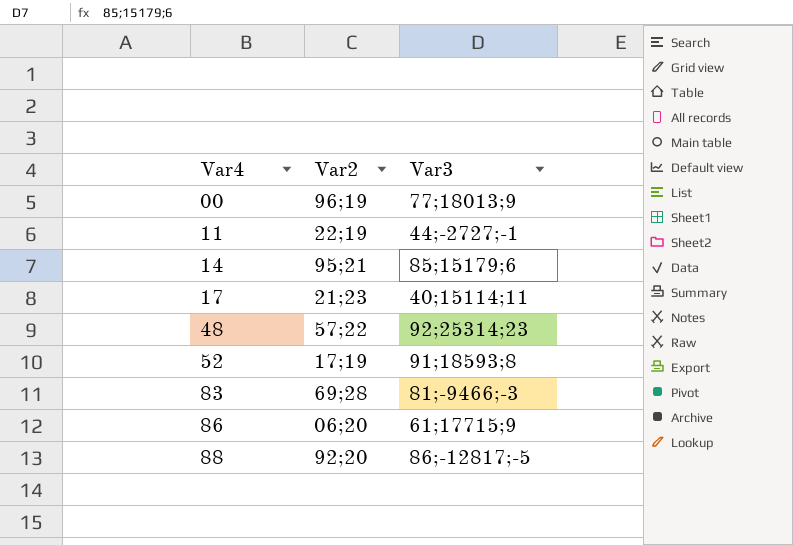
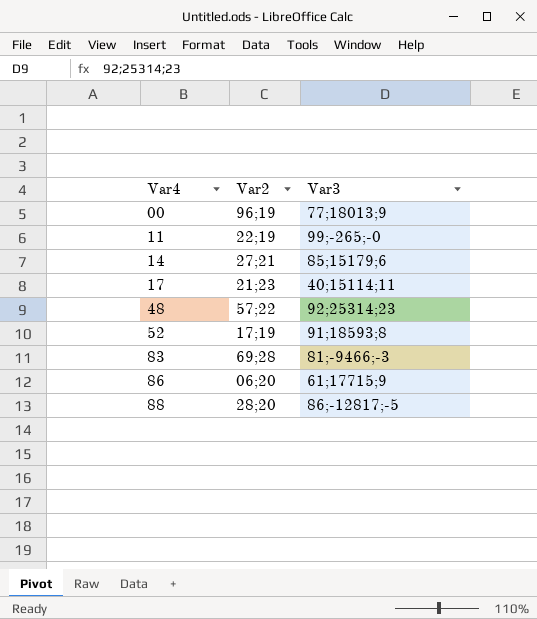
11 | Var3: 44;-2727;-1 -> 99;-265;-0
14 | Var2: 95;21 -> 27;21
88 | Var2: 92;20 -> 28;20

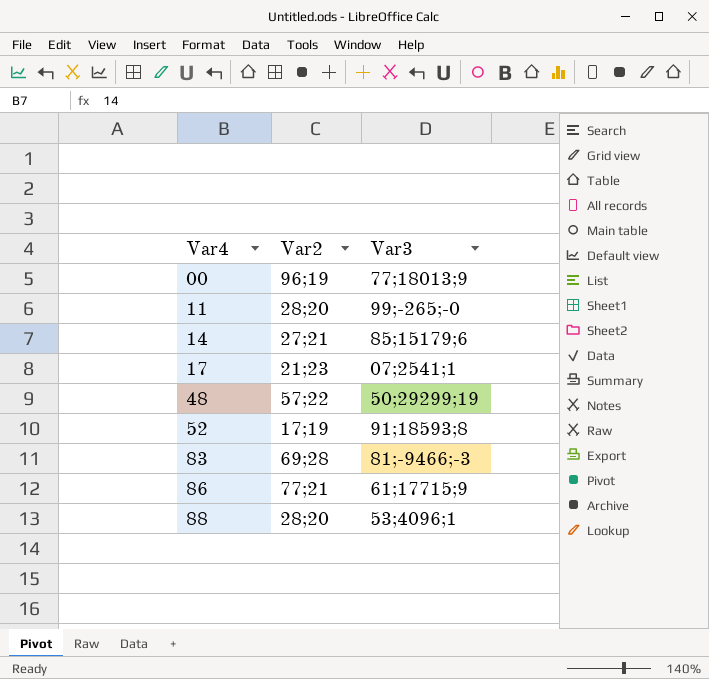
11 | Var2: 22;19 -> 28;20
17 | Var3: 40;15114;11 -> 07;2541;1
48 | Var3: 92;25314;23 -> 50;29299;19
86 | Var2: 06;20 -> 77;21
88 | Var3: 86;-12817;-5 -> 53;4096;1

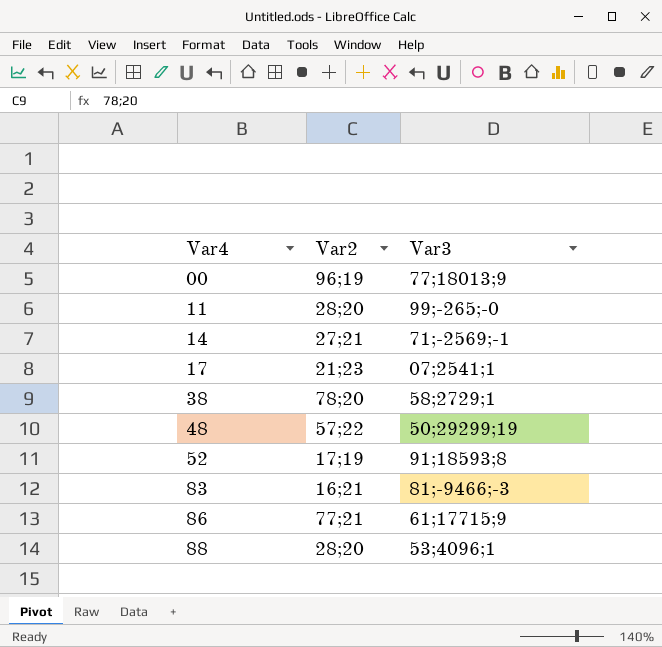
14 | Var3: 85;15179;6 -> 71;-2569;-1
row 38: none -> 78;20 | 58;2729;1
83 | Var2: 69;28 -> 16;21

